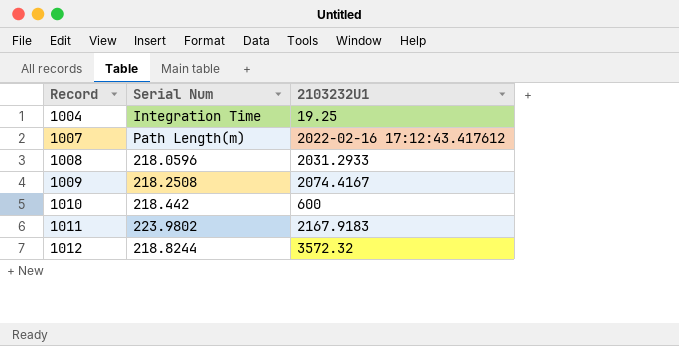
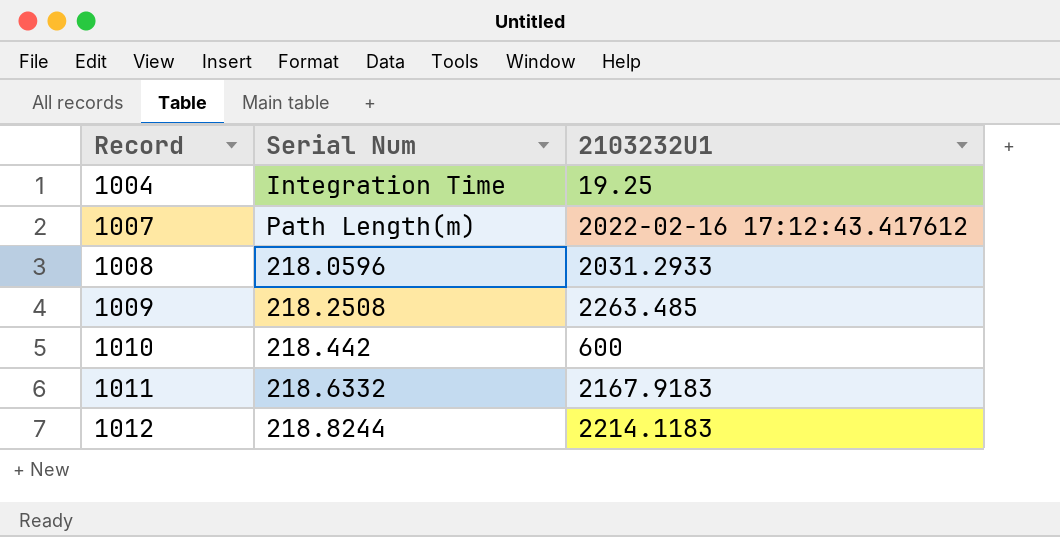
1009 | 2103232U1: 2074.4167 -> 2263.485
1011 | Serial Num: 223.9802 -> 218.6332
1012 | 2103232U1: 3572.32 -> 2214.1183

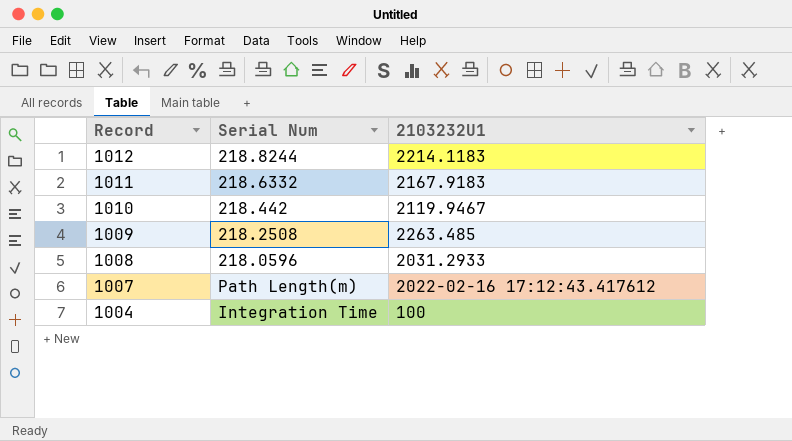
row order: Record ascending -> Record descending
1010 | 2103232U1: 600 -> 2119.9467
1004 | 2103232U1: 19.25 -> 100

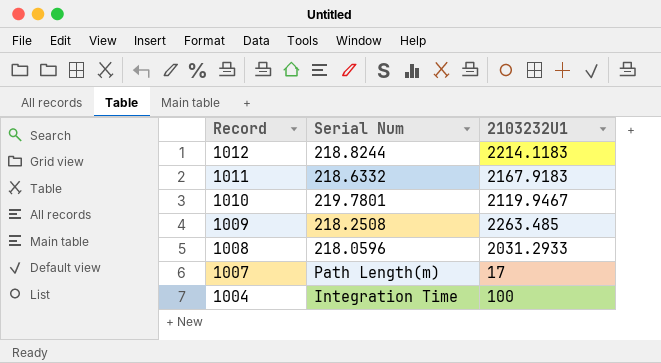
1010 | Serial Num: 218.442 -> 219.7801
1007 | 2103232U1: 2022-02-16 17:12:43.417612 -> 17

